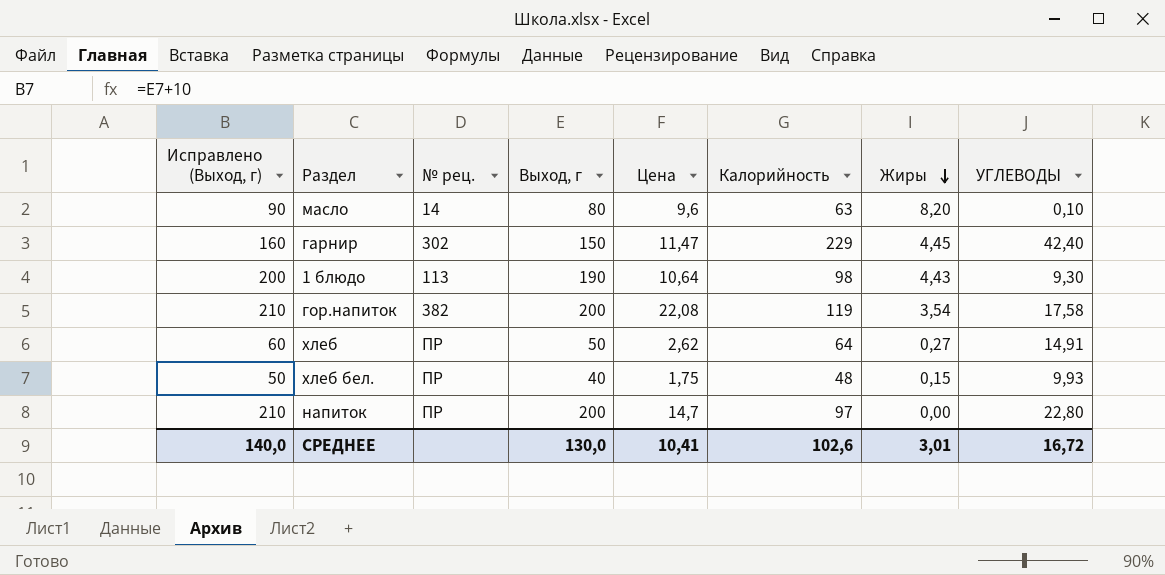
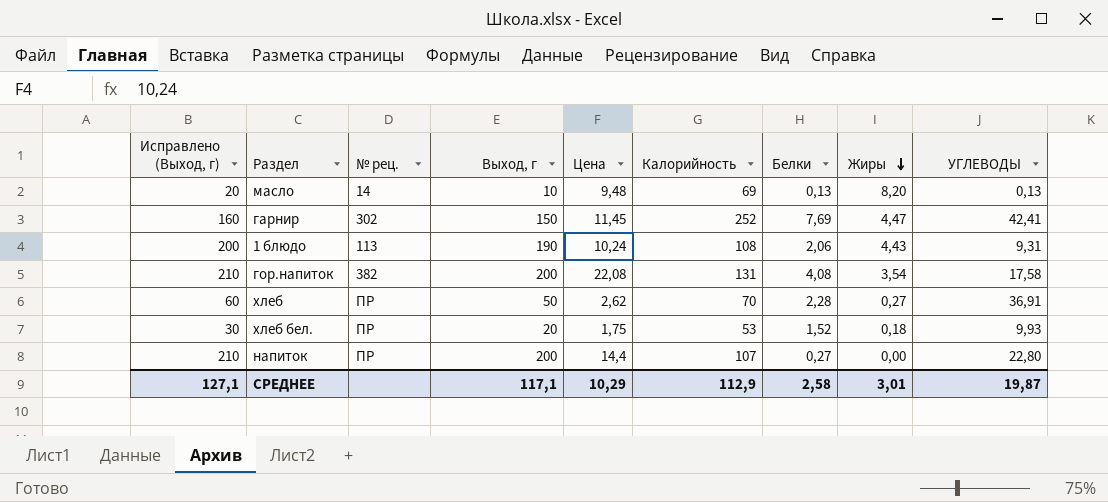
column Белки | position: none -> 7
масло | Исправлено (Выход, г): 90 -> 20
масло | Выход, г: 80 -> 10
масло | Цена: 9,6 -> 9,48
масло | Калорийность: 63 -> 69
масло | УГЛЕВОДЫ: 0,10 -> 0,13
гарнир | Цена: 11,47 -> 11,45
гарнир | Калорийность: 229 -> 252
гарнир | Жиры: 4,45 -> 4,47
гарнир | УГЛЕВОДЫ: 42,40 -> 42,41
1 блюдо | Цена: 10,64 -> 10,24
1 блюдо | Калорийность: 98 -> 108
1 блюдо | УГЛЕВОДЫ: 9,30 -> 9,31
гор.напиток | Калорийность: 119 -> 131
хлеб | Калорийность: 64 -> 70
хлеб | УГЛЕВОДЫ: 14,91 -> 36,91
хлеб бел. | Исправлено (Выход, г): 50 -> 30
хлеб бел. | Выход, г: 40 -> 20
хлеб бел. | Калорийность: 48 -> 53
хлеб бел. | Жиры: 0,15 -> 0,18
напиток | Цена: 14,7 -> 14,4
напиток | Калорийность: 97 -> 107
СРЕДНЕЕ | Исправлено (Выход, г): 140,0 -> 127,1
СРЕДНЕЕ | Выход, г: 130,0 -> 117,1
СРЕДНЕЕ | Цена: 10,41 -> 10,29
СРЕДНЕЕ | Калорийность: 102,6 -> 112,9
СРЕДНЕЕ | УГЛЕВОДЫ: 16,72 -> 19,87

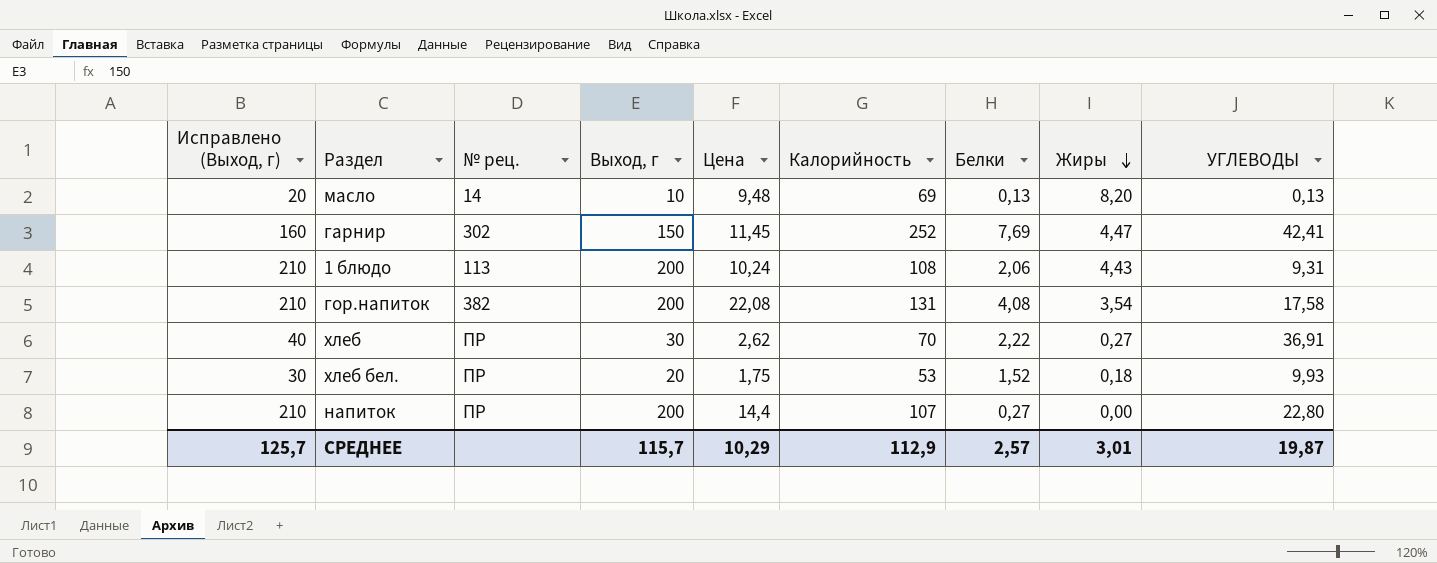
1 блюдо | Исправлено (Выход, г): 200 -> 210
1 блюдо | Выход, г: 190 -> 200
хлеб | Исправлено (Выход, г): 60 -> 40
хлеб | Выход, г: 50 -> 30
хлеб | Белки: 2,28 -> 2,22
СРЕДНЕЕ | Исправлено (Выход, г): 127,1 -> 125,7
СРЕДНЕЕ | Выход, г: 117,1 -> 115,7
СРЕДНЕЕ | Белки: 2,58 -> 2,57

